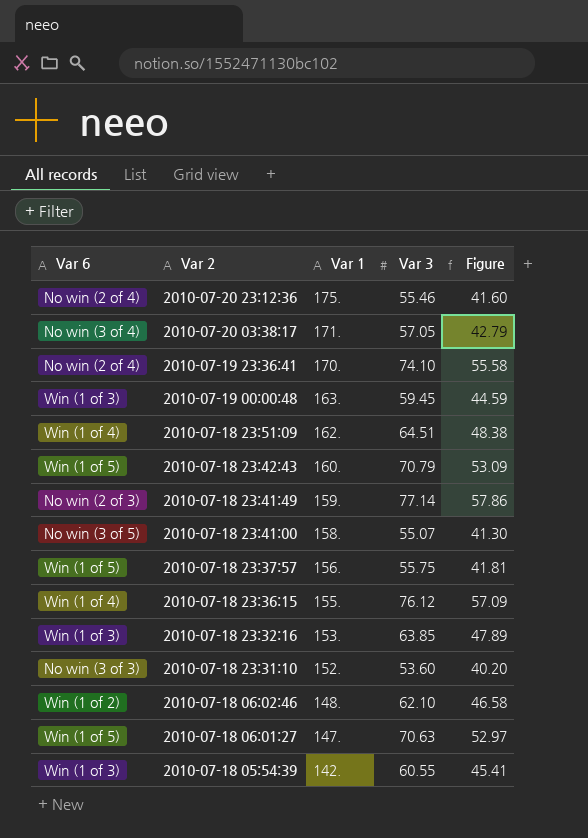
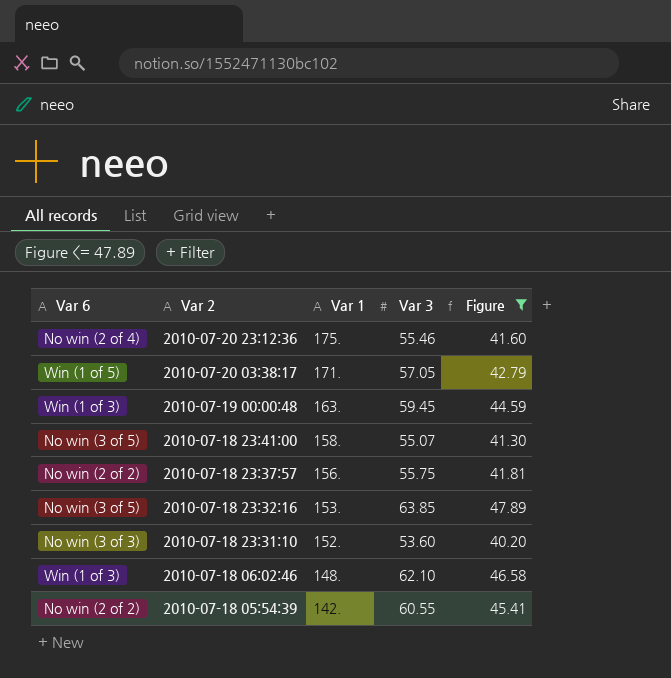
filter: none -> Figure <= 47.89
2010-07-20 03:38:17 | Var 6: No win (3 of 4) -> Win (1 of 5)
2010-07-18 23:37:57 | Var 6: Win (1 of 5) -> No win (2 of 2)
2010-07-18 23:32:16 | Var 6: Win (1 of 3) -> No win (3 of 5)
2010-07-18 06:02:46 | Var 6: Win (1 of 2) -> Win (1 of 3)
2010-07-18 05:54:39 | Var 6: Win (1 of 3) -> No win (2 of 2)

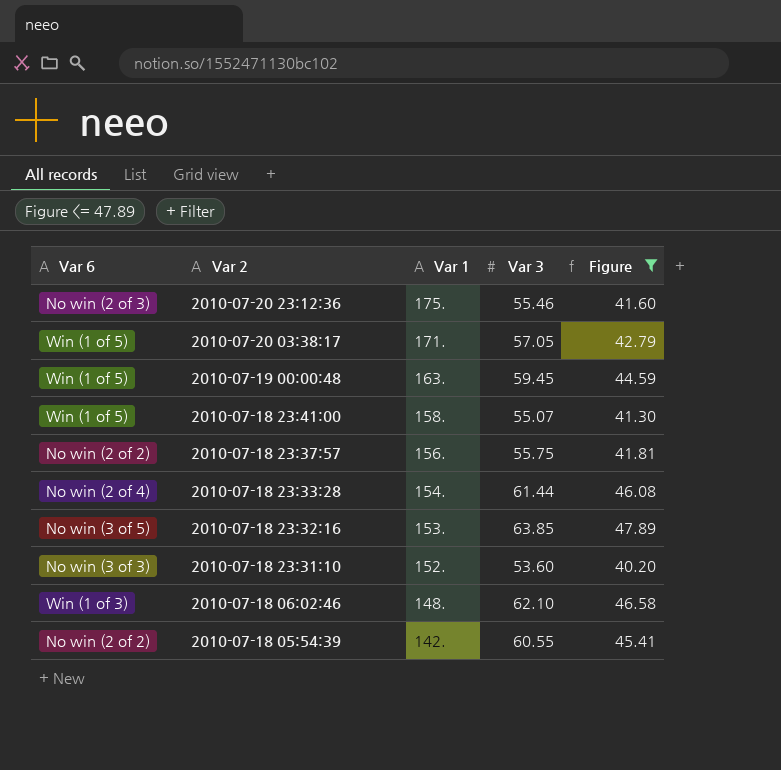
2010-07-20 23:12:36 | Var 6: No win (2 of 4) -> No win (2 of 3)
2010-07-19 00:00:48 | Var 6: Win (1 of 3) -> Win (1 of 5)
2010-07-18 23:41:00 | Var 6: No win (3 of 5) -> Win (1 of 5)
row 2010-07-18 23:33:28: none -> No win (2 of 4) | 154. | 61.44 | 46.08

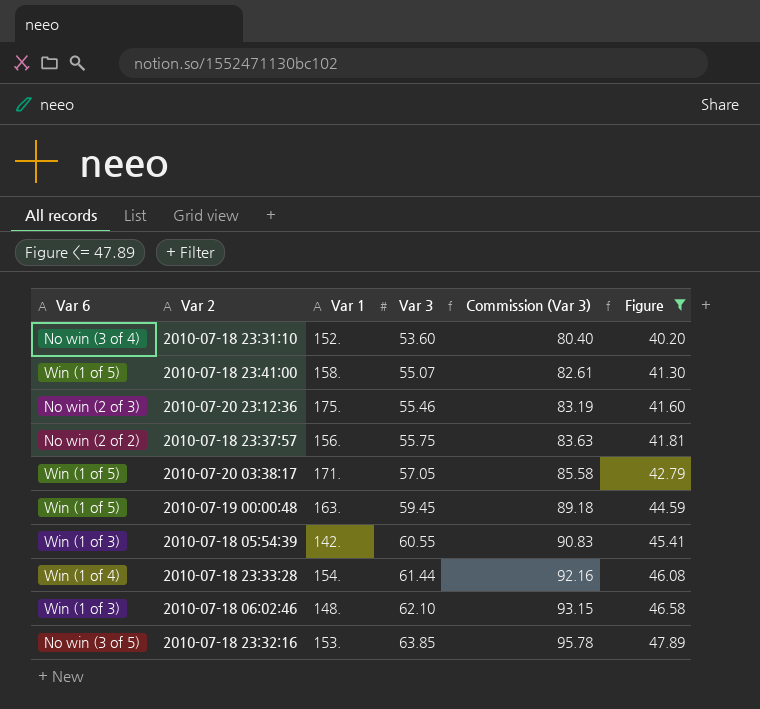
row order: Var 2 descending -> Var 3 ascending
column Commission (Var 3) | formula: none -> [Var 3] * 1.5
2010-07-18 23:31:10 | Var 6: No win (3 of 3) -> No win (3 of 4)
2010-07-18 05:54:39 | Var 6: No win (2 of 2) -> Win (1 of 3)
2010-07-18 23:33:28 | Var 6: No win (2 of 4) -> Win (1 of 4)

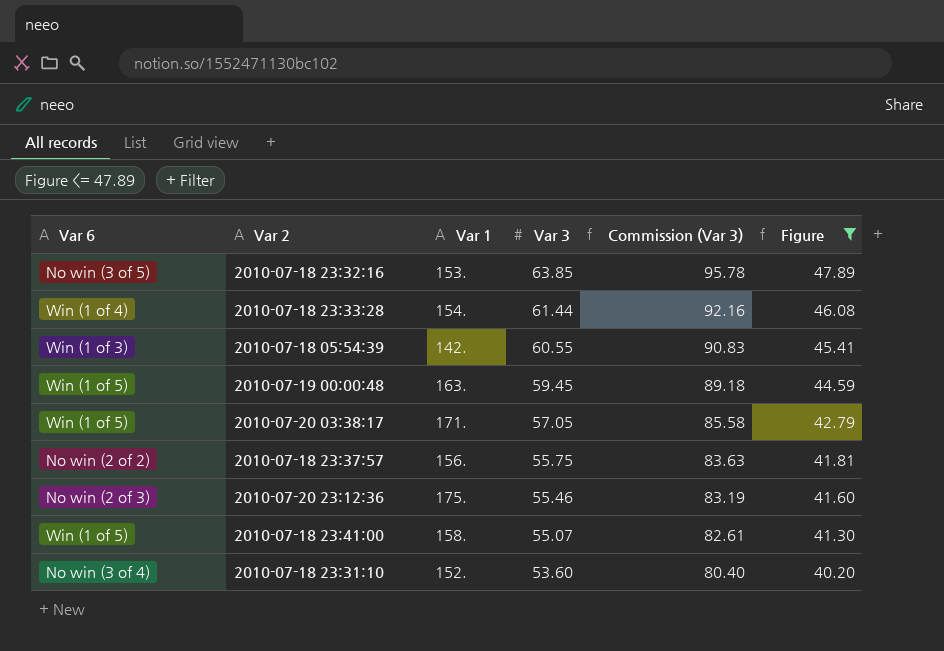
row order: Var 3 ascending -> Var 3 descending
row 2010-07-18 06:02:46: Win (1 of 3) | 148. | 62.10 | 93.15 | 46.58 -> none

